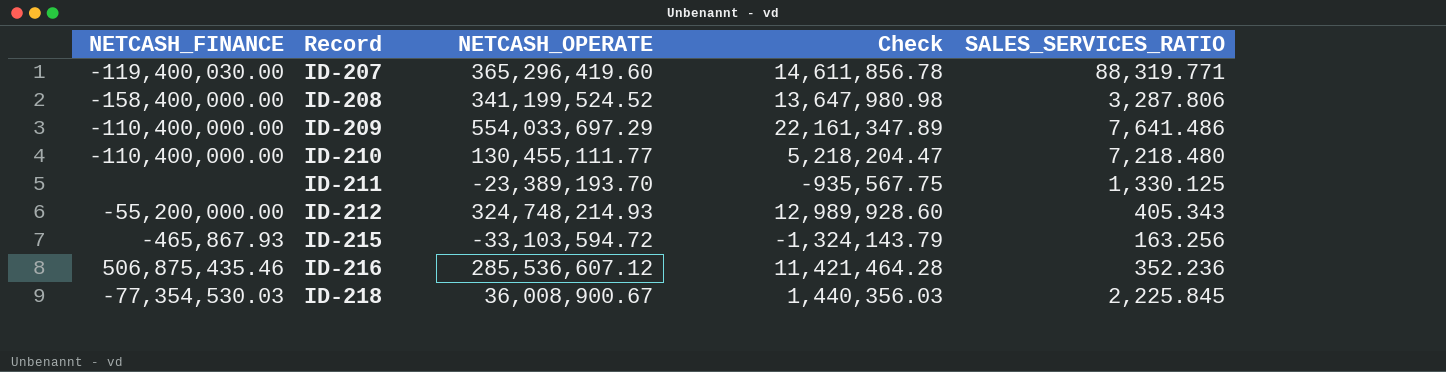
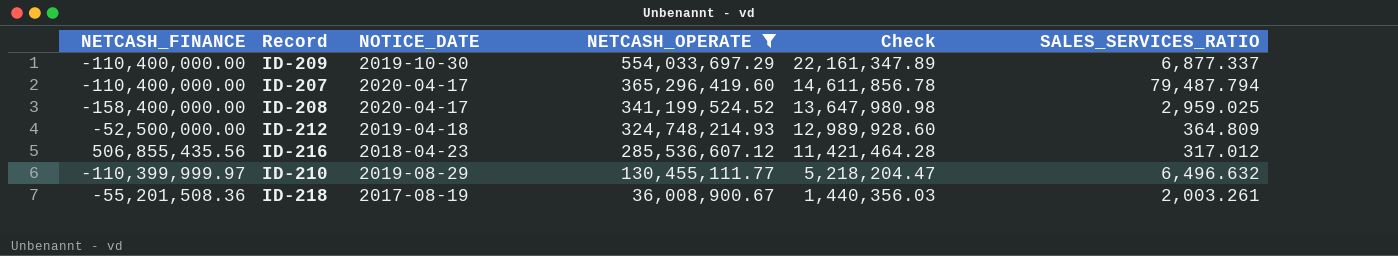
filter: none -> NETCASH_OPERATE >= 36,008,900.67
row order: Record ascending -> NETCASH_OPERATE descending
column NOTICE_DATE | position: none -> 3
ID-209 | SALES_SERVICES_RATIO: 7,641.486 -> 6,877.337
ID-207 | NETCASH_FINANCE: -119,400,030.00 -> -110,400,000.00
ID-207 | SALES_SERVICES_RATIO: 88,319.771 -> 79,487.794
ID-208 | SALES_SERVICES_RATIO: 3,287.806 -> 2,959.025
ID-212 | NETCASH_FINANCE: -55,200,000.00 -> -52,500,000.00
ID-212 | SALES_SERVICES_RATIO: 405.343 -> 364.809
ID-216 | NETCASH_FINANCE: 506,875,435.46 -> 506,855,435.56
ID-216 | SALES_SERVICES_RATIO: 352.236 -> 317.012
ID-210 | NETCASH_FINANCE: -110,400,000.00 -> -110,399,999.97
ID-210 | SALES_SERVICES_RATIO: 7,218.480 -> 6,496.632
ID-218 | NETCASH_FINANCE: -77,354,530.03 -> -55,201,508.36
ID-218 | SALES_SERVICES_RATIO: 2,225.845 -> 2,003.261

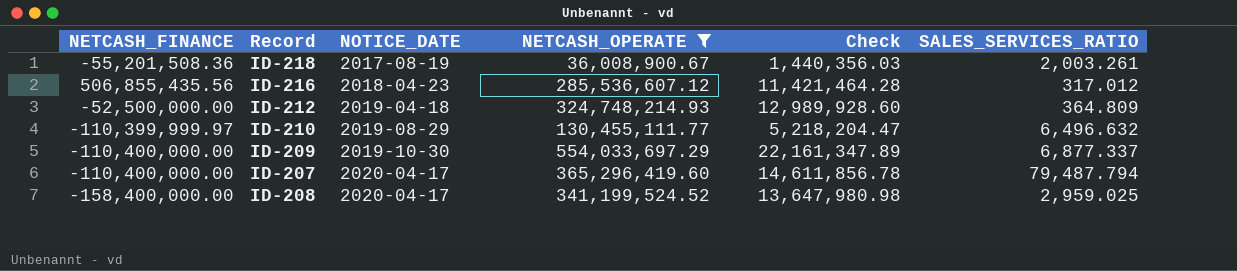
row order: NETCASH_OPERATE descending -> NOTICE_DATE ascending

